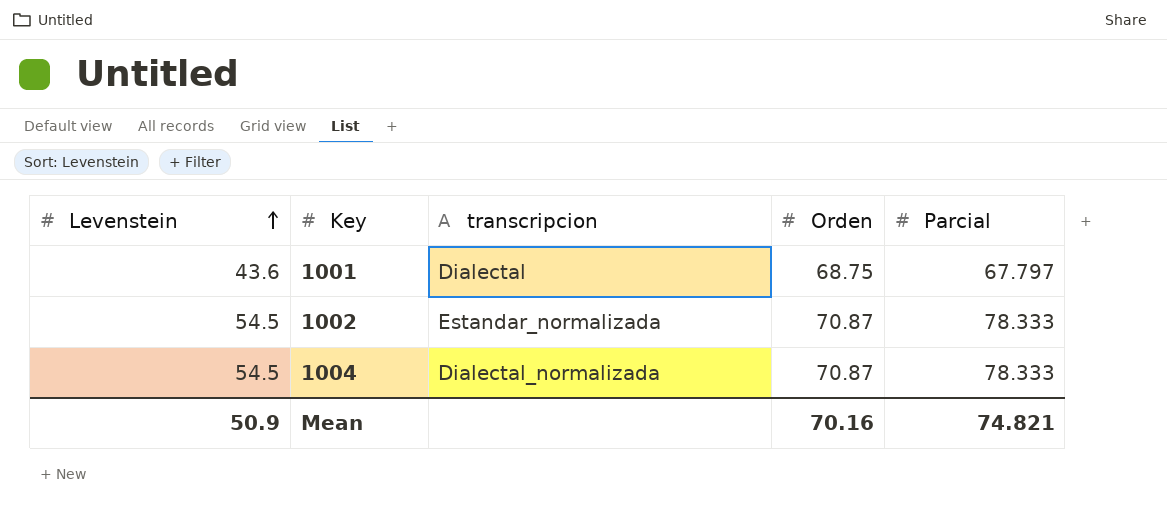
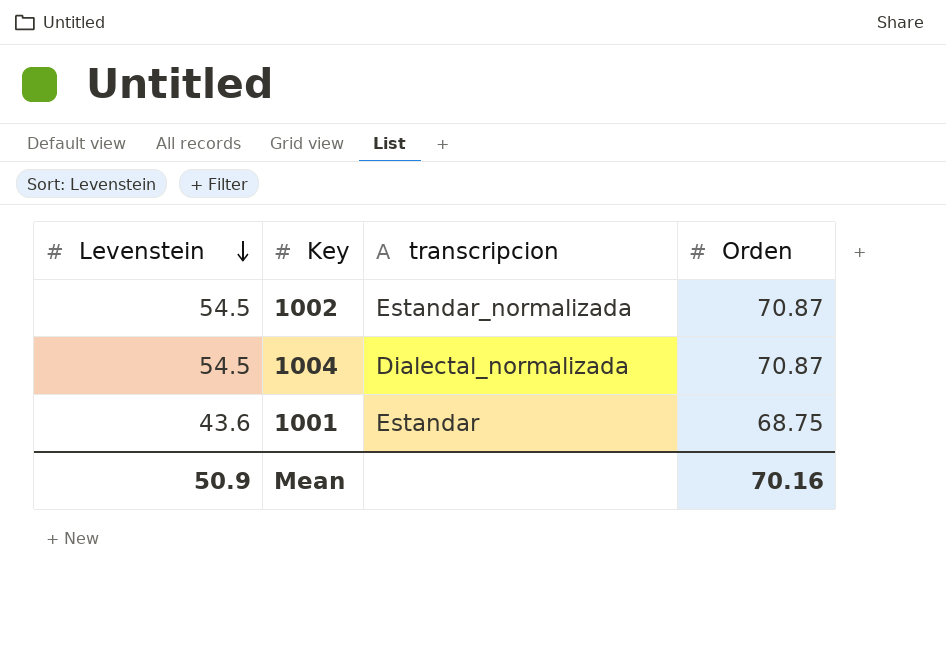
row order: Levenstein ascending -> Levenstein descending
column Parcial | position: 5 -> none
1001 | transcripcion: Dialectal -> Estandar

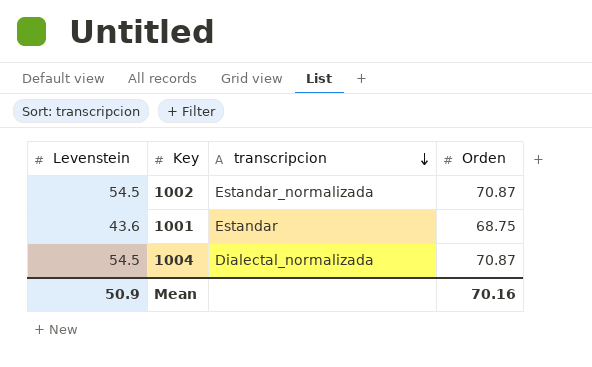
row order: Levenstein descending -> transcripcion descending

